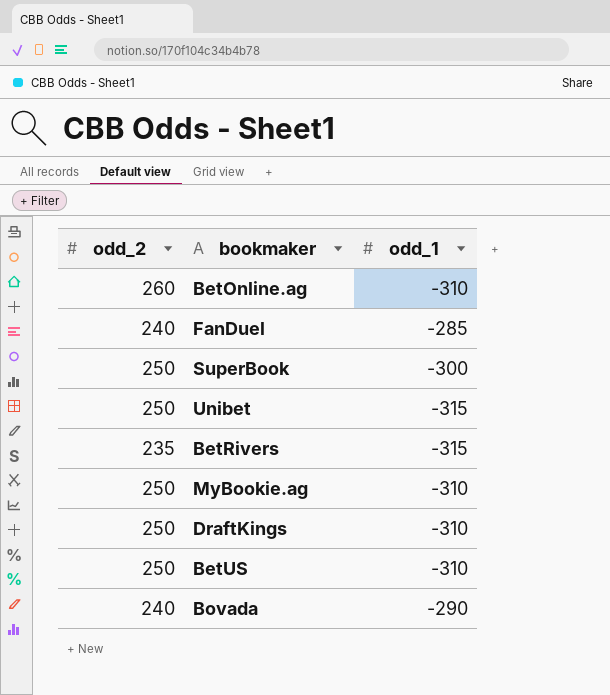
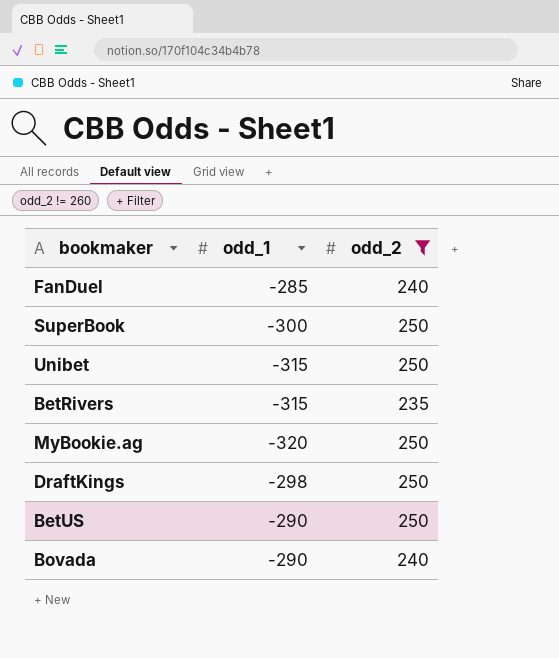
filter: none -> odd_2 != 260
column odd_2 | position: 1 -> 3
MyBookie.ag | odd_1: -310 -> -320
DraftKings | odd_1: -310 -> -298
BetUS | odd_1: -310 -> -290

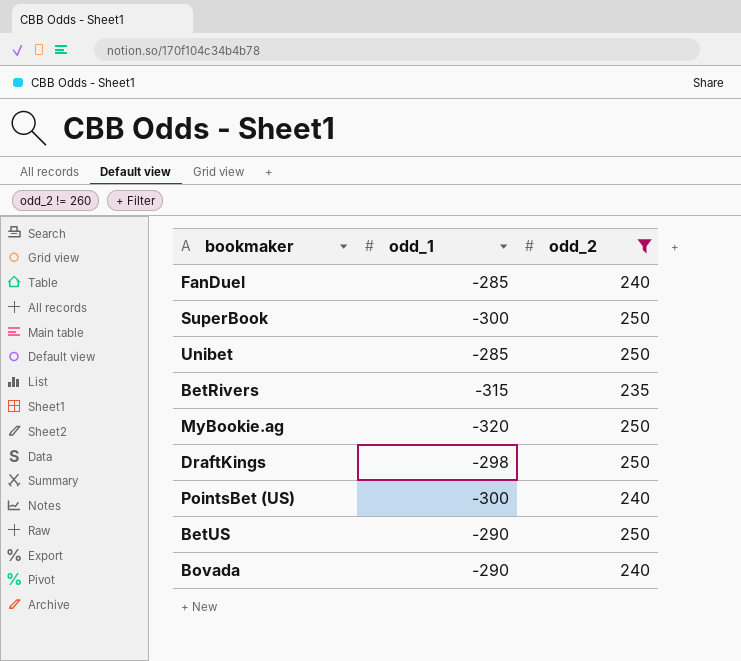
Unibet | odd_1: -315 -> -285
row PointsBet (US): none -> -300 | 240

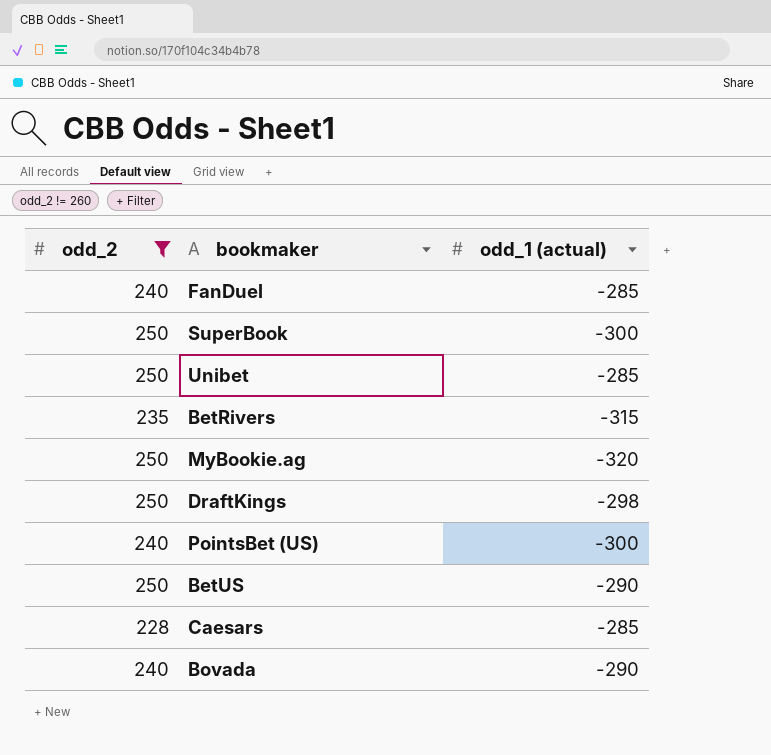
column odd_2 | position: 3 -> 1
column name: odd_1 -> odd_1 (actual)
row Caesars: none -> 228 | -285

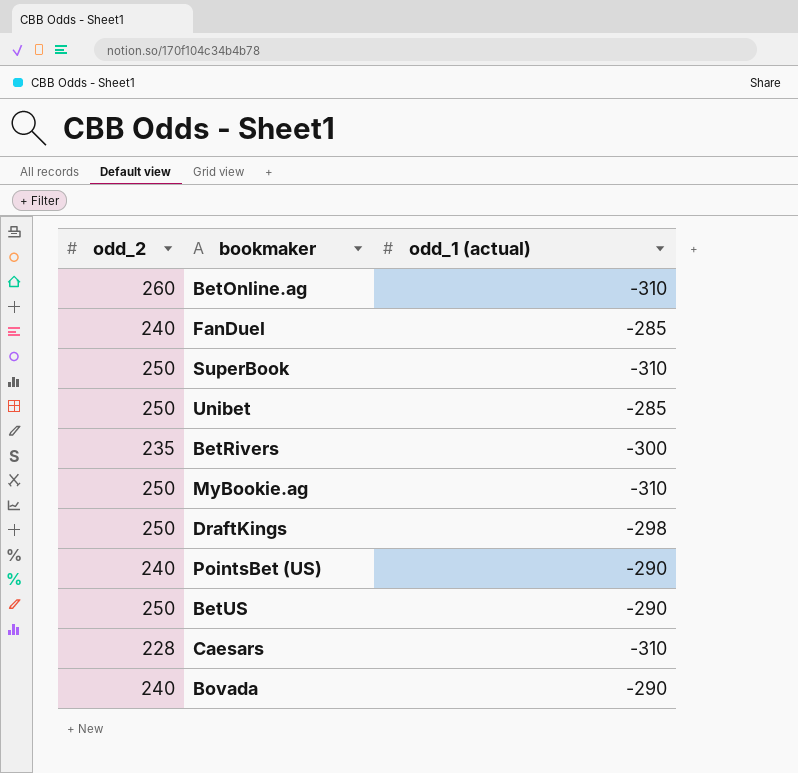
filter: odd_2 != 260 -> none
SuperBook | odd_1 (actual): -300 -> -310
BetRivers | odd_1 (actual): -315 -> -300
MyBookie.ag | odd_1 (actual): -320 -> -310
PointsBet (US) | odd_1 (actual): -300 -> -290
Caesars | odd_1 (actual): -285 -> -310

